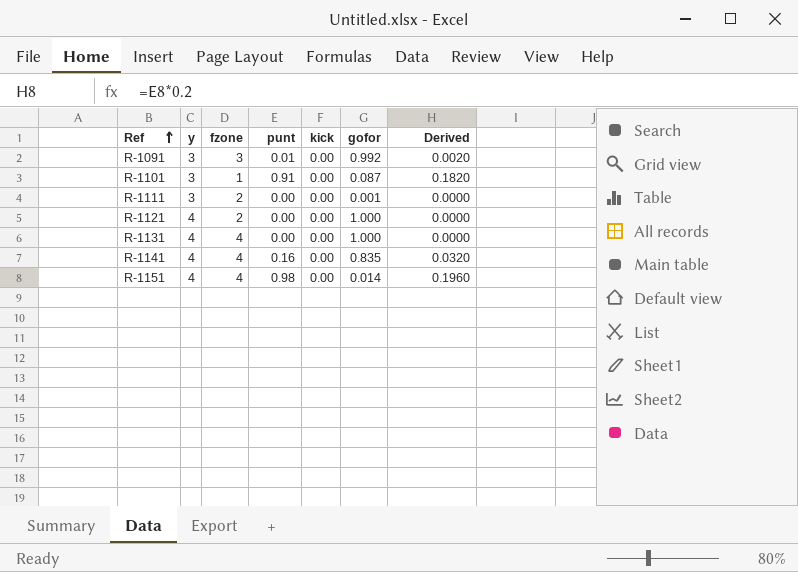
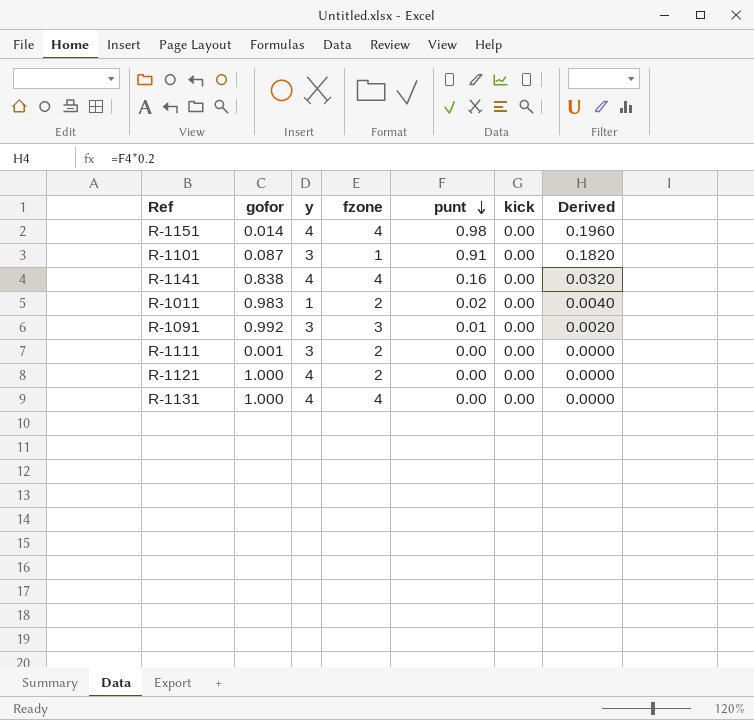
row order: Ref ascending -> punt descending
column gofor | position: 6 -> 2
R-1141 | gofor: 0.835 -> 0.838
row R-1011: none -> 0.983 | 1 | 2 | 0.02 | 0.00 | 0.0040

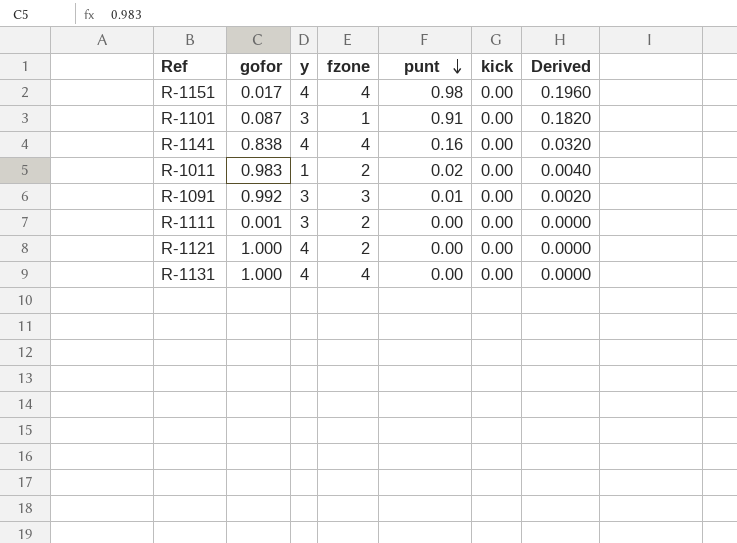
R-1151 | gofor: 0.014 -> 0.017

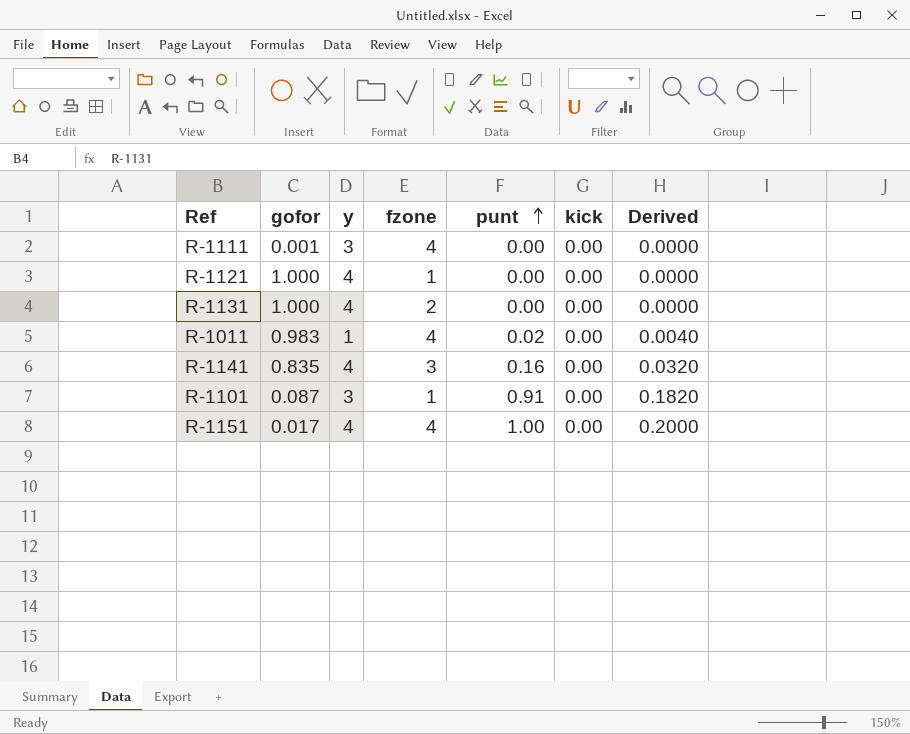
row order: punt descending -> punt ascending
row R-1091: 0.992 | 3 | 3 | 0.01 | 0.00 | 0.0020 -> none
R-1111 | fzone: 2 -> 4
R-1121 | fzone: 2 -> 1
R-1131 | fzone: 4 -> 2
R-1011 | fzone: 2 -> 4
R-1141 | gofor: 0.838 -> 0.835
R-1141 | fzone: 4 -> 3
R-1151 | punt: 0.98 -> 1.00
R-1151 | Derived: 0.1960 -> 0.2000

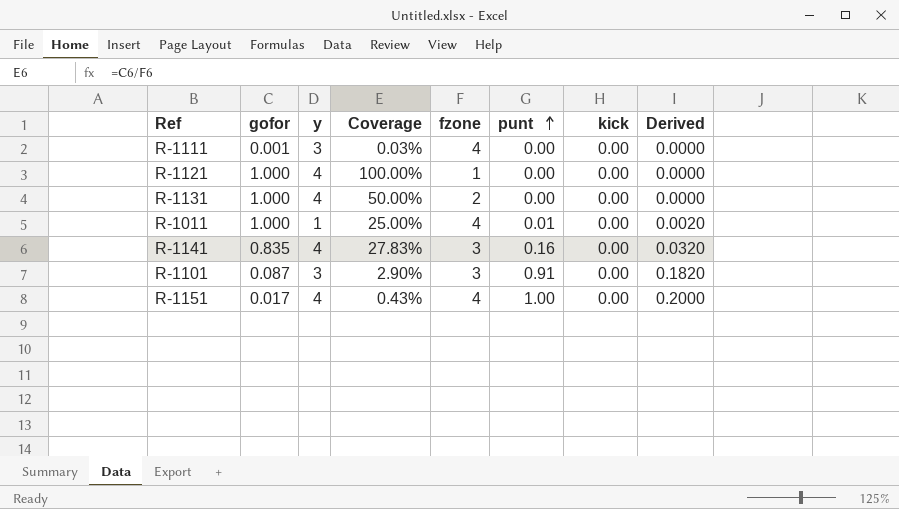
column Coverage | formula: none -> [gofor] / [fzone]
R-1011 | gofor: 0.983 -> 1.000
R-1011 | punt: 0.02 -> 0.01
R-1011 | Derived: 0.0040 -> 0.0020
R-1101 | fzone: 1 -> 3

